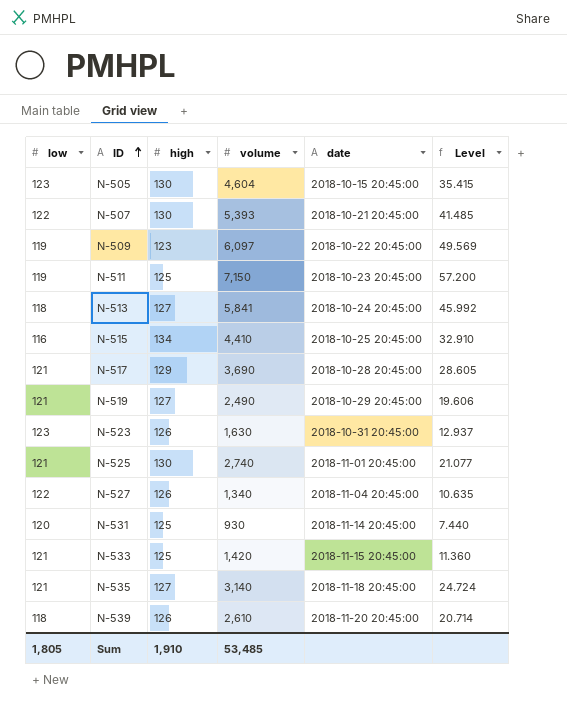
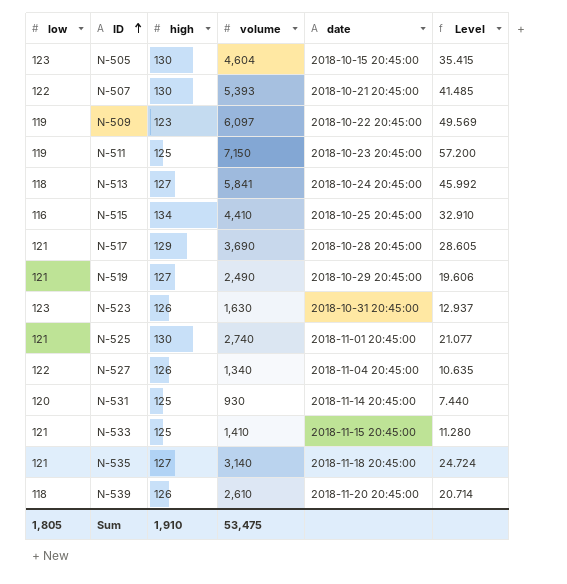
N-533 | volume: 1,420 -> 1,410
N-533 | Level: 11.360 -> 11.280
Sum | volume: 53,485 -> 53,475

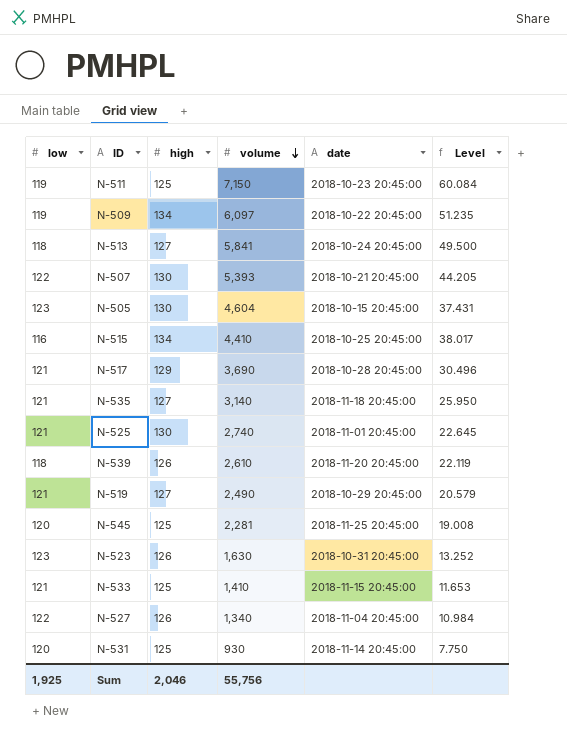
row order: ID ascending -> volume descending
column Level | formula: [volume] / [high] -> [volume] / [low]
N-509 | high: 123 -> 134
row N-545: none -> 120 | 125 | 2,281 | 2018-11-25 20:45:00 | 19.008
Sum | low: 1,805 -> 1,925
Sum | high: 1,910 -> 2,046
Sum | volume: 53,475 -> 55,756

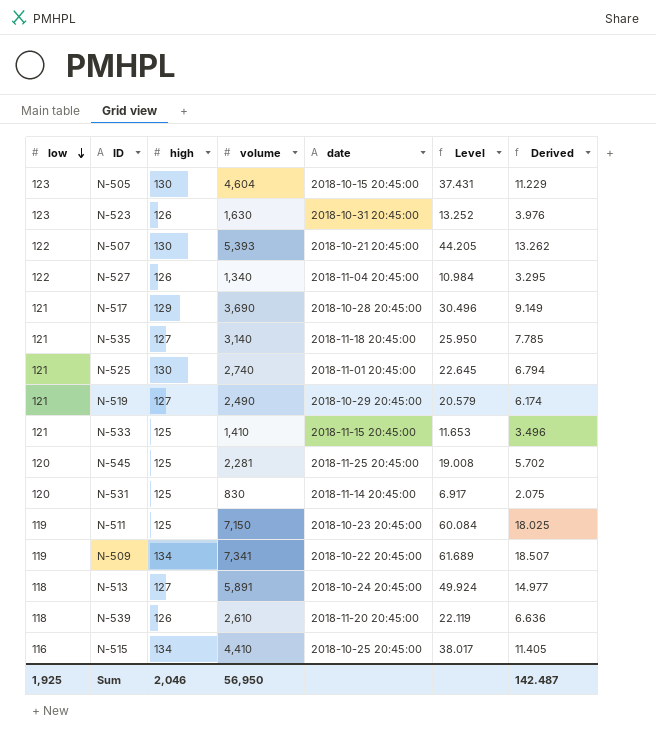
row order: volume descending -> low descending
column Derived | formula: none -> [Level] * 0.3
N-531 | volume: 930 -> 830
N-531 | Level: 7.750 -> 6.917
N-509 | volume: 6,097 -> 7,341
N-509 | Level: 51.235 -> 61.689
N-513 | volume: 5,841 -> 5,891
N-513 | Level: 49.500 -> 49.924
Sum | volume: 55,756 -> 56,950

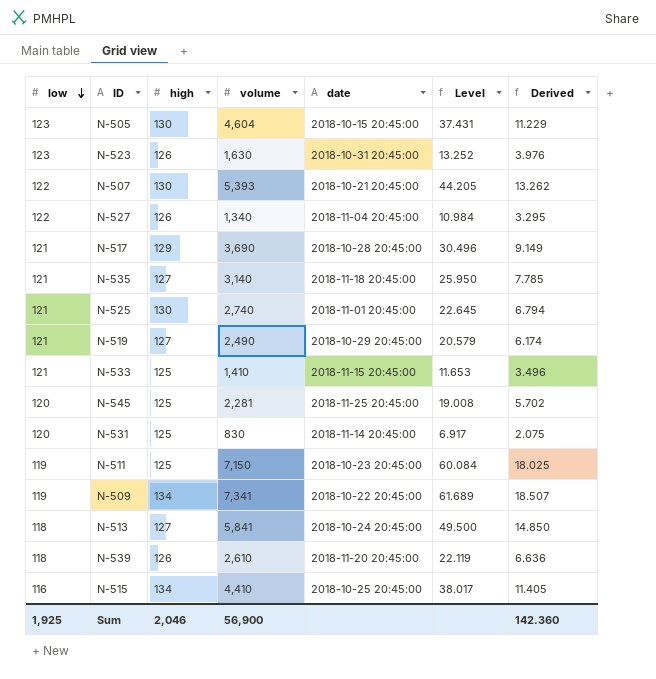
N-513 | volume: 5,891 -> 5,841
N-513 | Level: 49.924 -> 49.500
N-513 | Derived: 14.977 -> 14.850
Sum | volume: 56,950 -> 56,900
Sum | Derived: 142.487 -> 142.360

